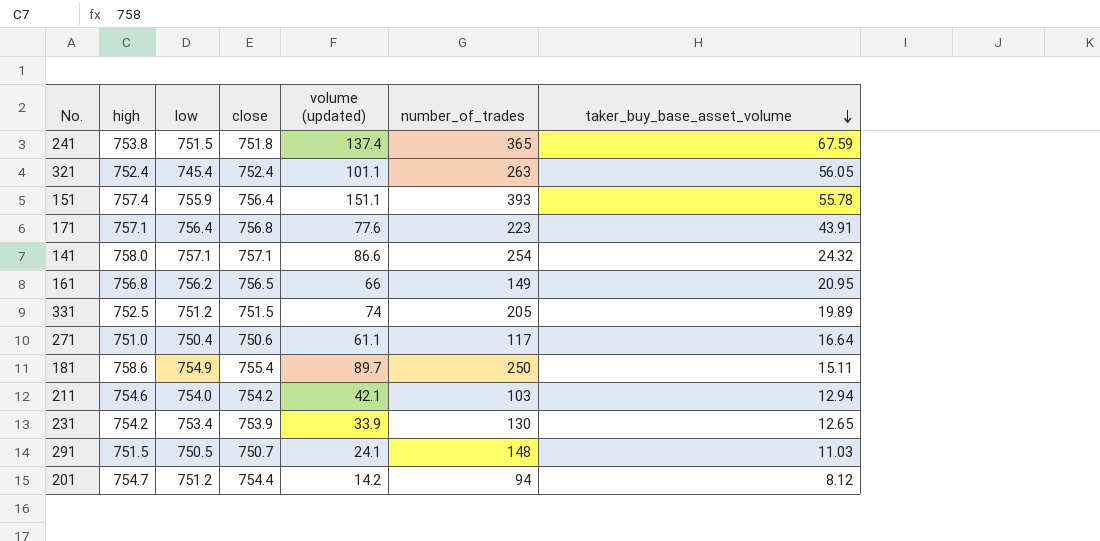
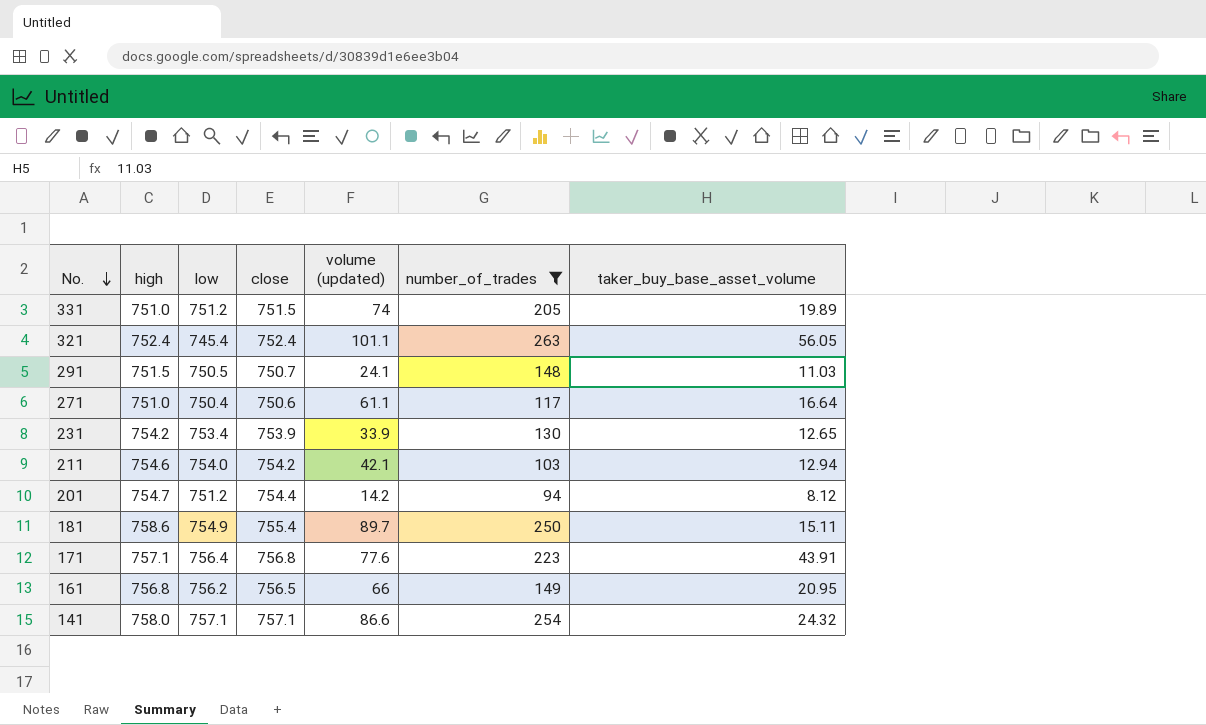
filter: none -> number_of_trades <= 263
row order: taker_buy_base_asset_volume descending -> No. descending
331 | high: 752.5 -> 751.0

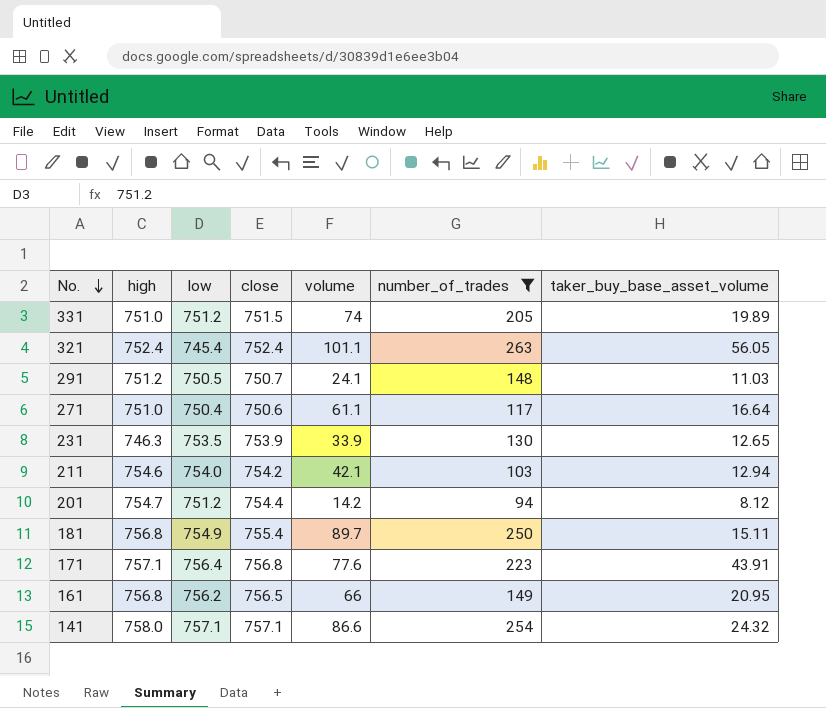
column name: volume (updated) -> volume
291 | high: 751.5 -> 751.2
231 | high: 754.2 -> 746.3
231 | low: 753.4 -> 753.5
181 | high: 758.6 -> 756.8

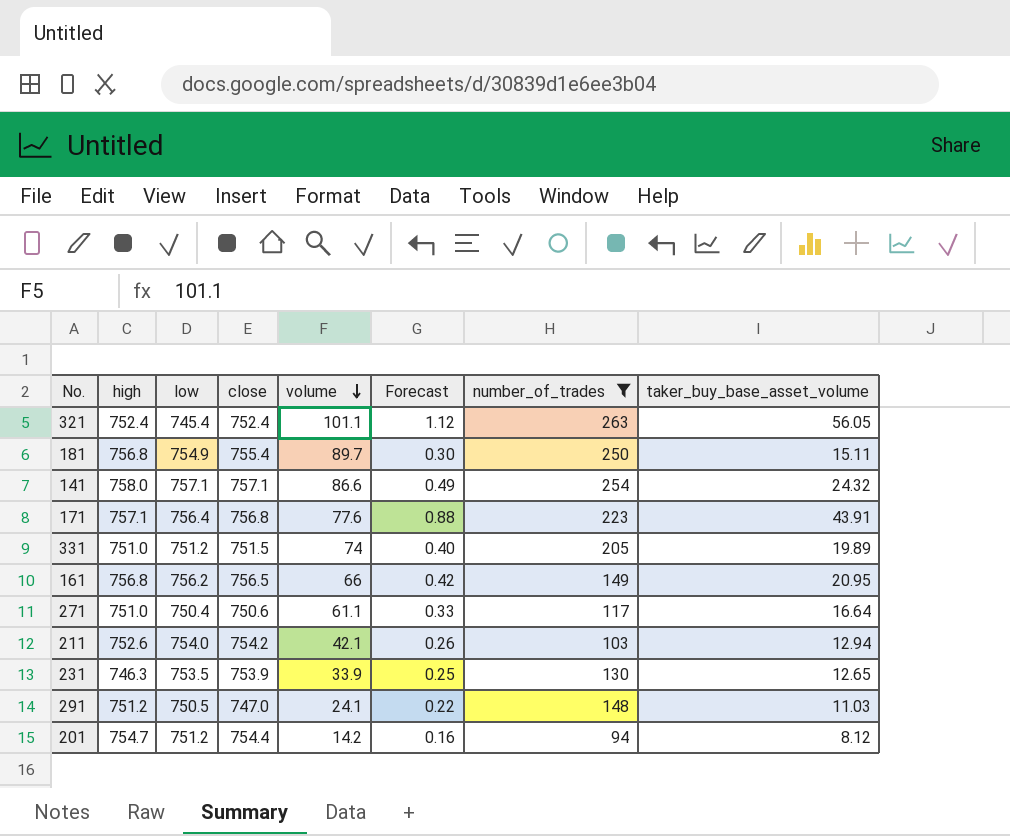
row order: No. descending -> volume descending
column Forecast | formula: none -> [taker_buy_base_asset_volume] * 0.02
211 | high: 754.6 -> 752.6
291 | close: 750.7 -> 747.0

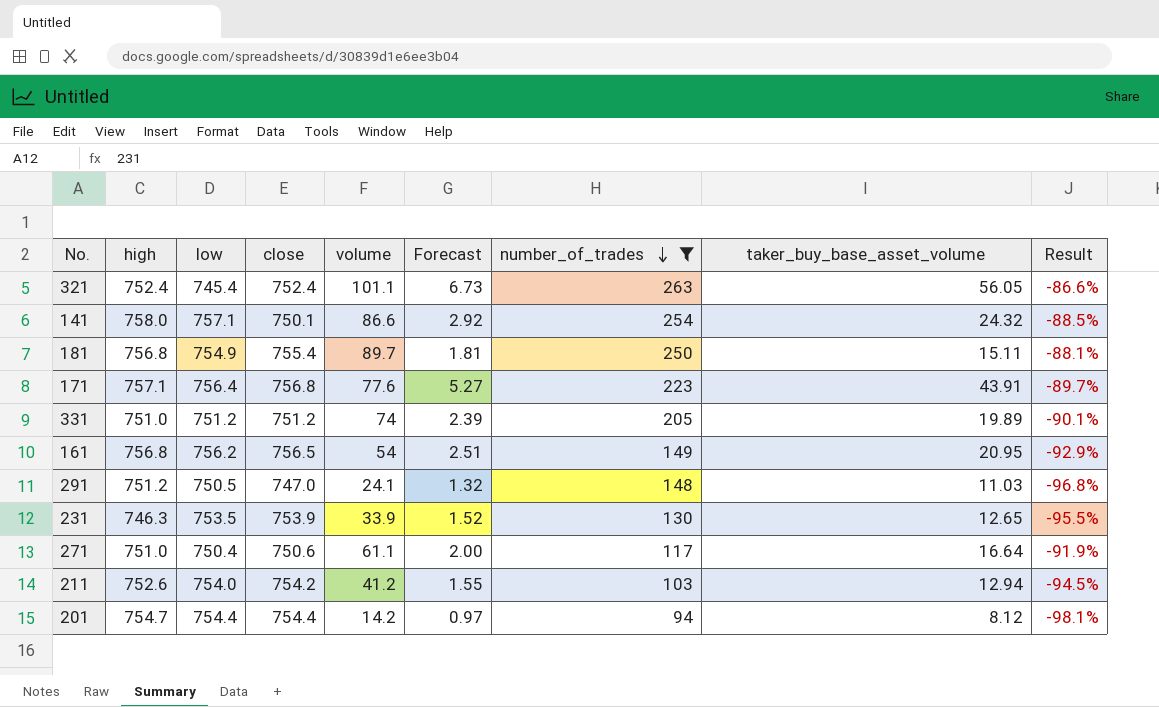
row order: volume descending -> number_of_trades descending
column Forecast | formula: [taker_buy_base_asset_volume] * 0.02 -> [taker_buy_base_asset_volume] * 0.12
column Result | formula: none -> ([volume] - [close]) / [close]
141 | close: 757.1 -> 750.1
331 | close: 751.5 -> 751.2
161 | volume: 66 -> 54
211 | volume: 42.1 -> 41.2
201 | low: 751.2 -> 754.4

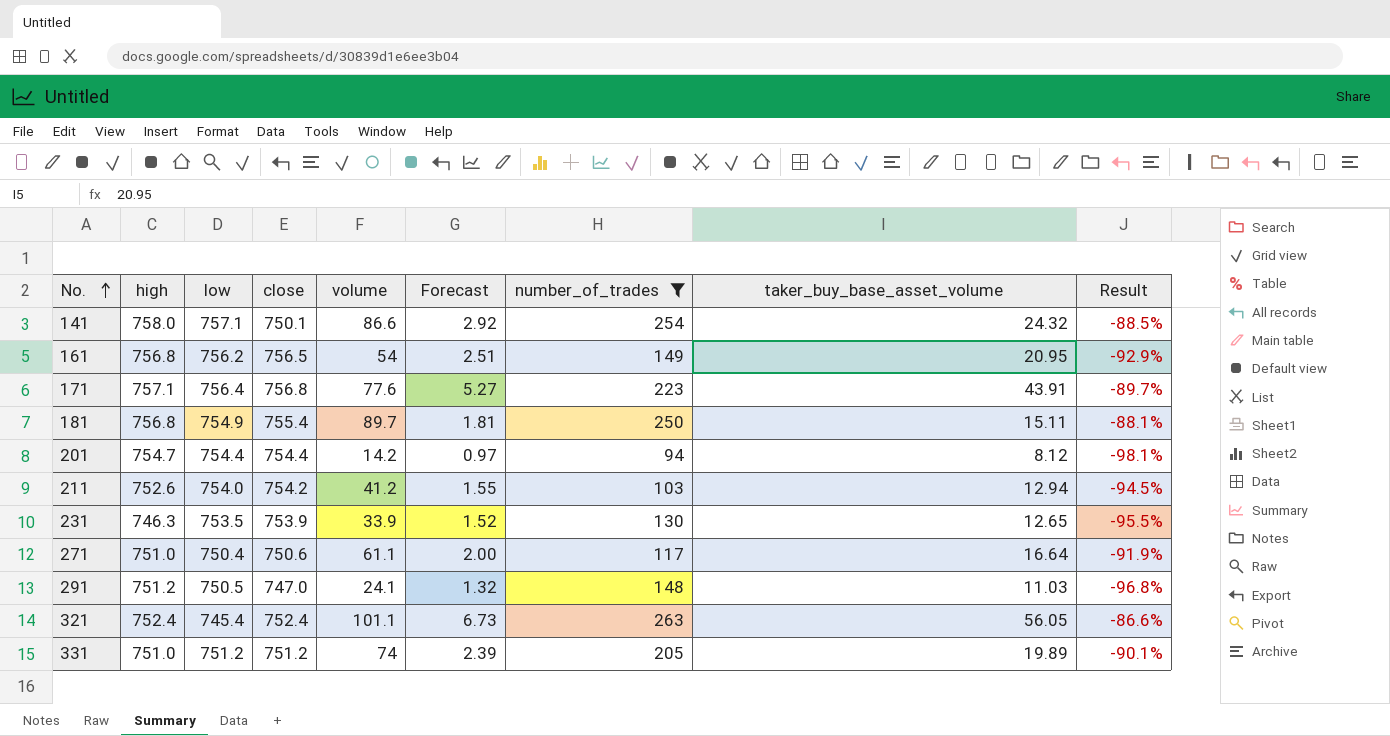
row order: number_of_trades descending -> No. ascending

